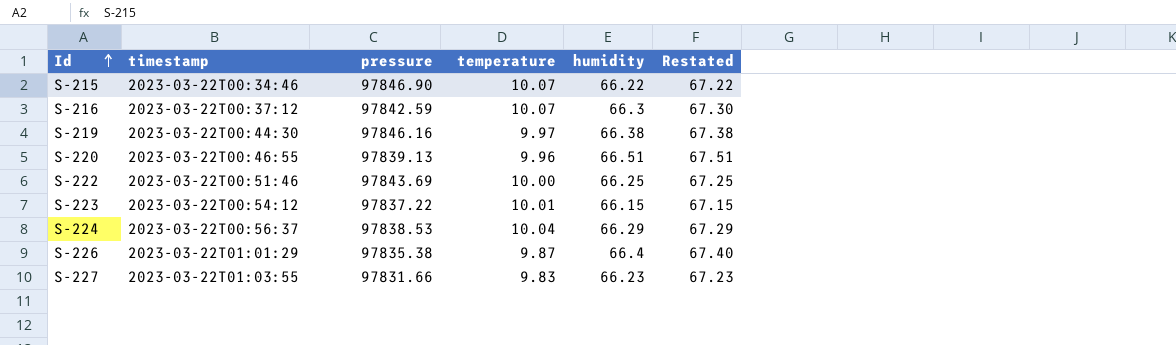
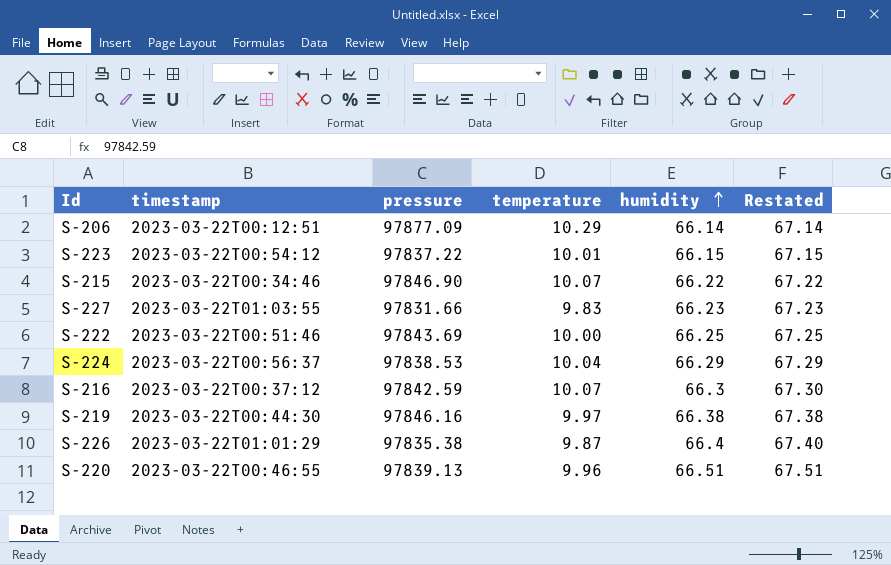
row order: Id ascending -> humidity ascending
row S-206: none -> 2023-03-22T00:12:51 | 97877.09 | 10.29 | 66.14 | 67.14

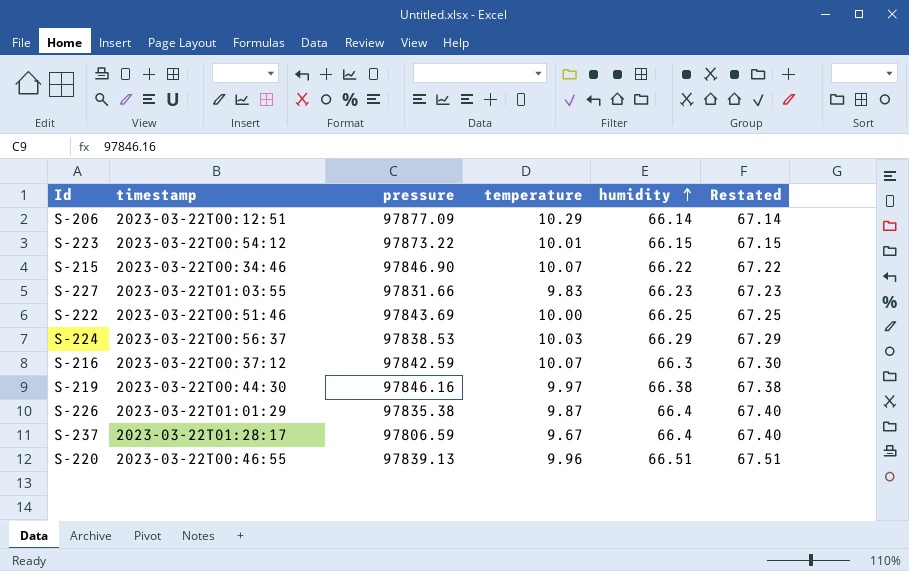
S-223 | pressure: 97837.22 -> 97873.22
S-224 | temperature: 10.04 -> 10.03
row S-237: none -> 2023-03-22T01:28:17 | 97806.59 | 9.67 | 66.4 | 67.40

